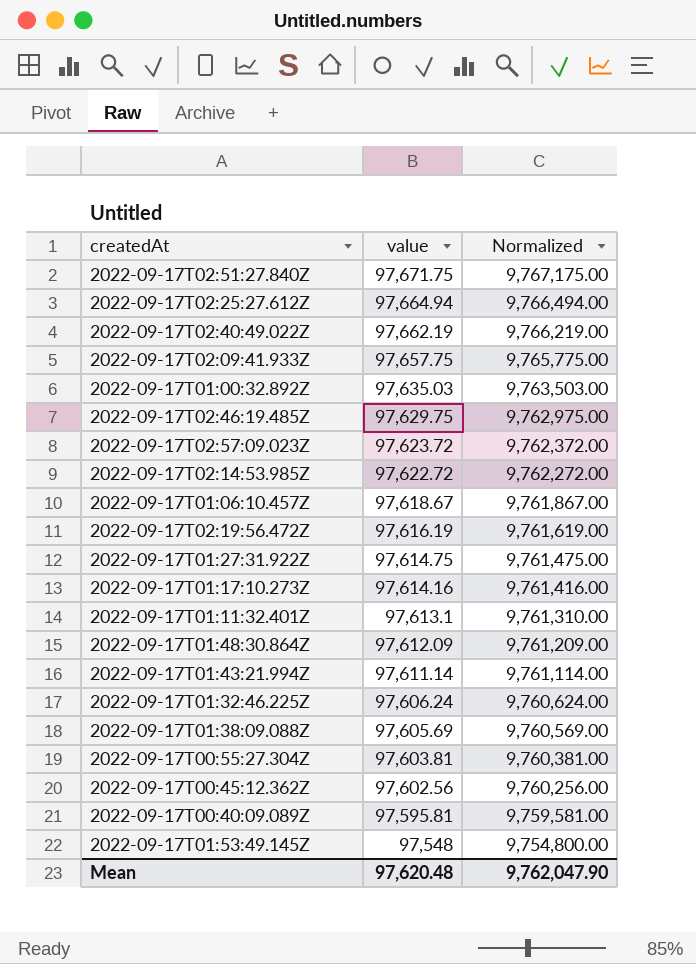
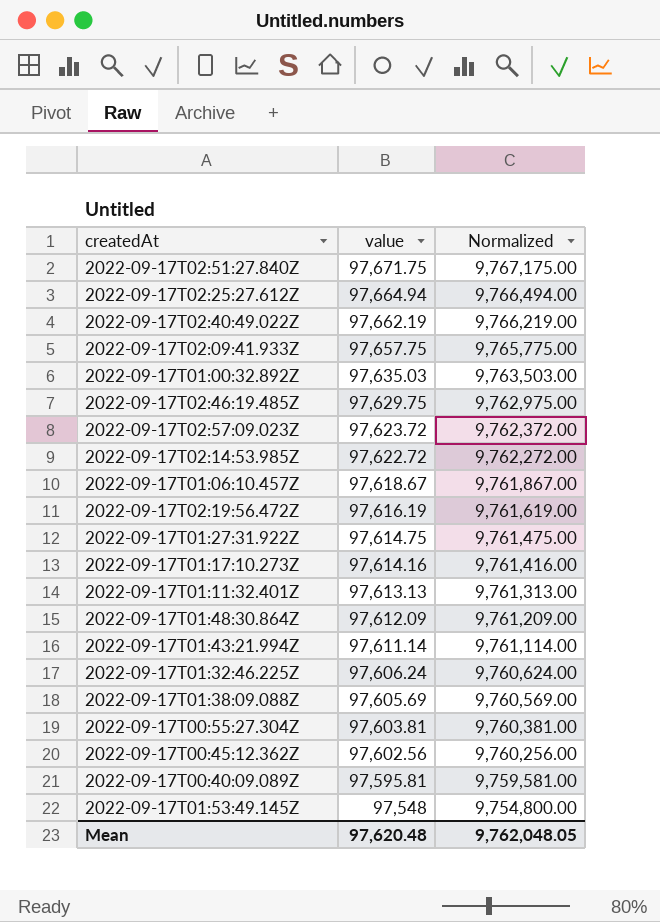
2022-09-17T01:11:32.401Z | value: 97,613.1 -> 97,613.13
2022-09-17T01:11:32.401Z | Normalized: 9,761,310.00 -> 9,761,313.00
Mean | Normalized: 9,762,047.90 -> 9,762,048.05

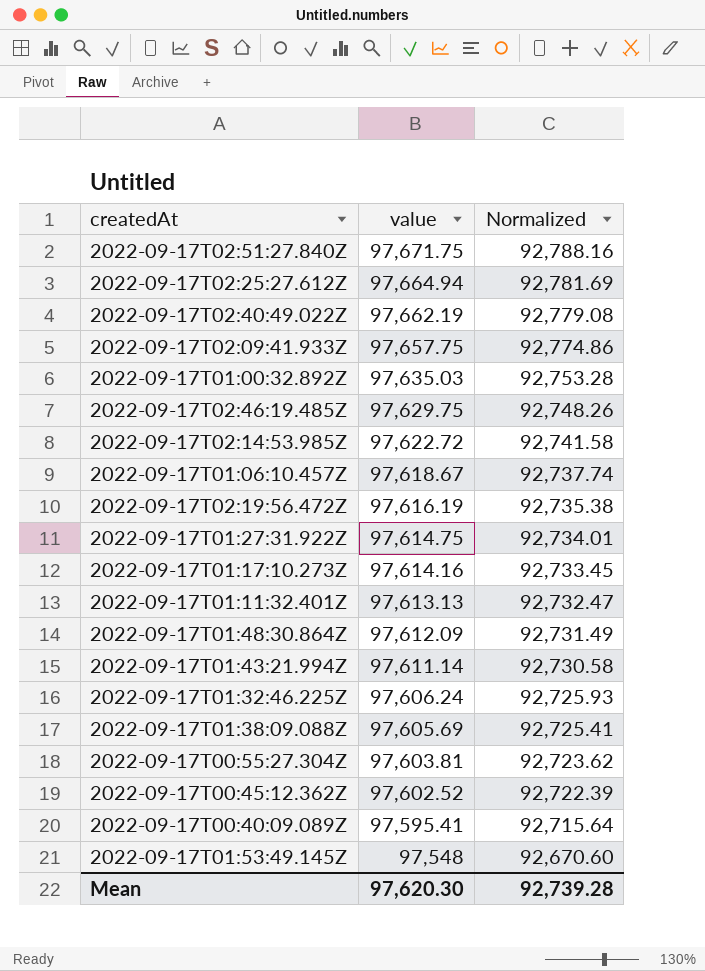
column Normalized | formula: [value] * 100 -> [value] * 0.95
row 2022-09-17T02:57:09.023Z: 97,623.72 | 9,762,372.00 -> none
2022-09-17T00:45:12.362Z | value: 97,602.56 -> 97,602.52
2022-09-17T00:40:09.089Z | value: 97,595.81 -> 97,595.41
Mean | value: 97,620.48 -> 97,620.30
Mean | Normalized: 9,762,048.05 -> 92,739.28

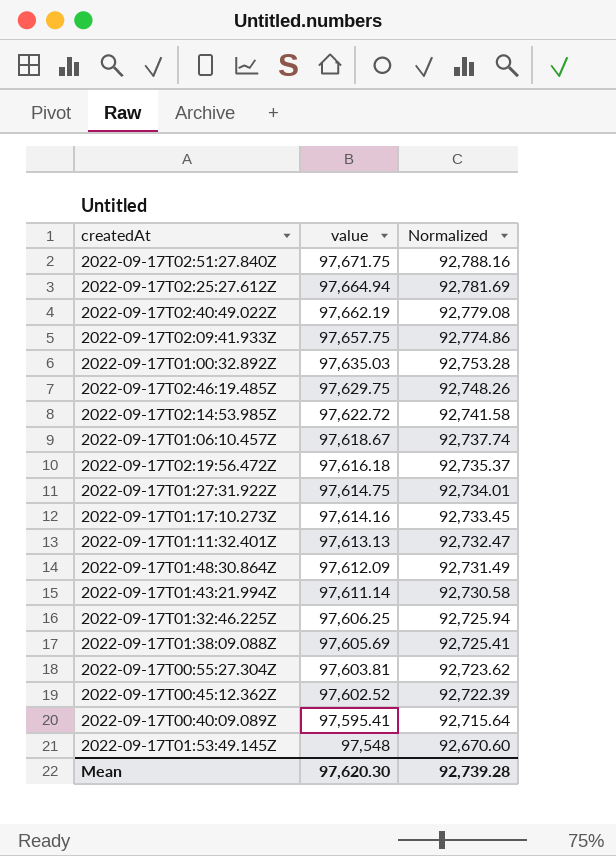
2022-09-17T02:19:56.472Z | value: 97,616.19 -> 97,616.18
2022-09-17T02:19:56.472Z | Normalized: 92,735.38 -> 92,735.37
2022-09-17T01:32:46.225Z | value: 97,606.24 -> 97,606.25
2022-09-17T01:32:46.225Z | Normalized: 92,725.93 -> 92,725.94

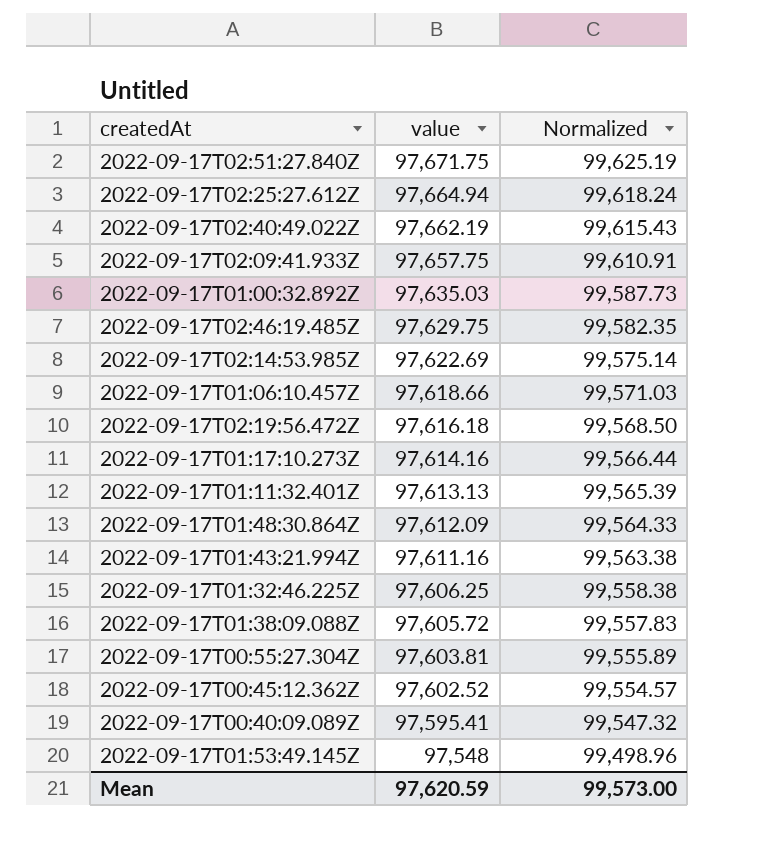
column Normalized | formula: [value] * 0.95 -> [value] * 1.02
row 2022-09-17T01:27:31.922Z: 97,614.75 | 92,734.01 -> none
2022-09-17T02:14:53.985Z | value: 97,622.72 -> 97,622.69
2022-09-17T01:06:10.457Z | value: 97,618.67 -> 97,618.66
2022-09-17T01:43:21.994Z | value: 97,611.14 -> 97,611.16
2022-09-17T01:38:09.088Z | value: 97,605.69 -> 97,605.72
Mean | value: 97,620.30 -> 97,620.59
Mean | Normalized: 92,739.28 -> 99,573.00

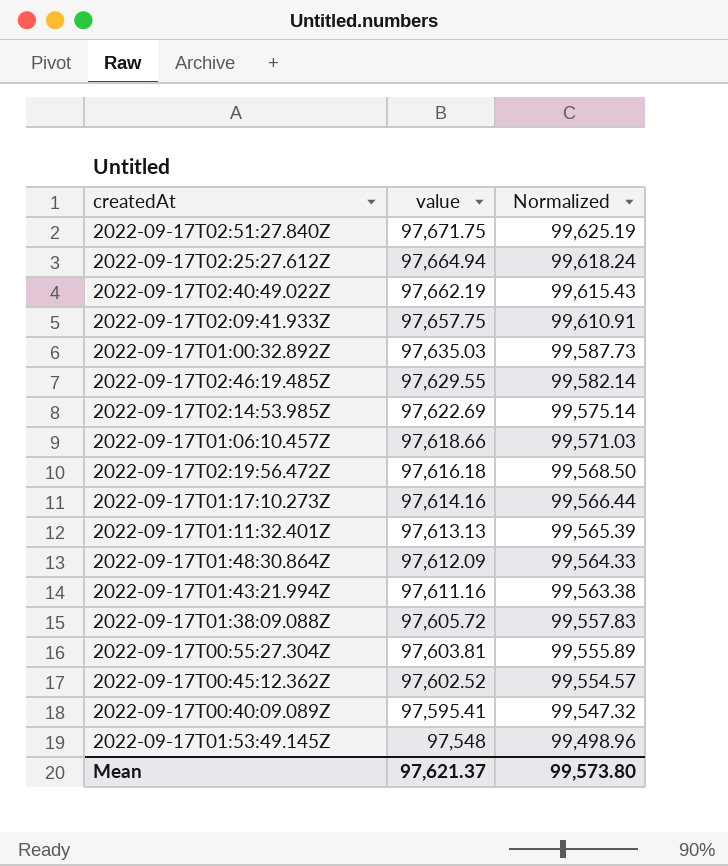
row 2022-09-17T01:32:46.225Z: 97,606.25 | 99,558.38 -> none
2022-09-17T02:46:19.485Z | value: 97,629.75 -> 97,629.55
2022-09-17T02:46:19.485Z | Normalized: 99,582.35 -> 99,582.14
Mean | value: 97,620.59 -> 97,621.37
Mean | Normalized: 99,573.00 -> 99,573.80

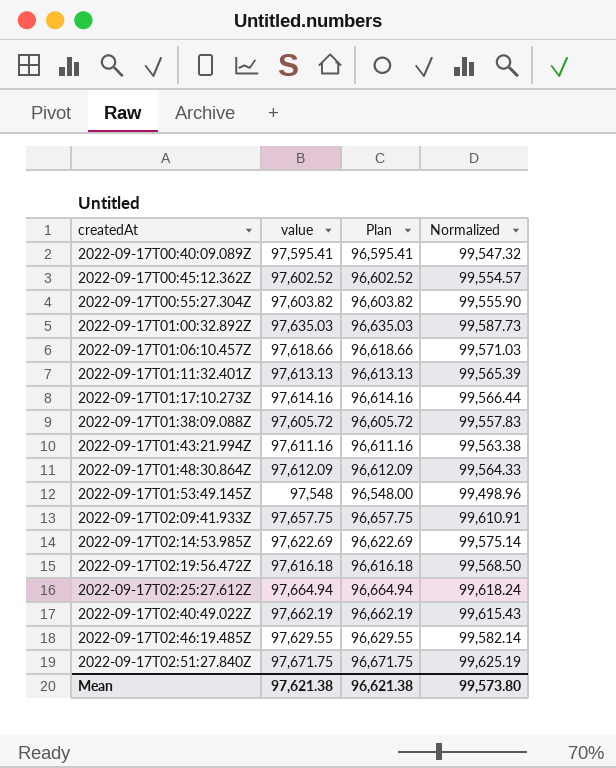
row order: value descending -> createdAt ascending
column Plan | formula: none -> [value] - 1000
2022-09-17T00:55:27.304Z | value: 97,603.81 -> 97,603.82
2022-09-17T00:55:27.304Z | Normalized: 99,555.89 -> 99,555.90
Mean | value: 97,621.37 -> 97,621.38

